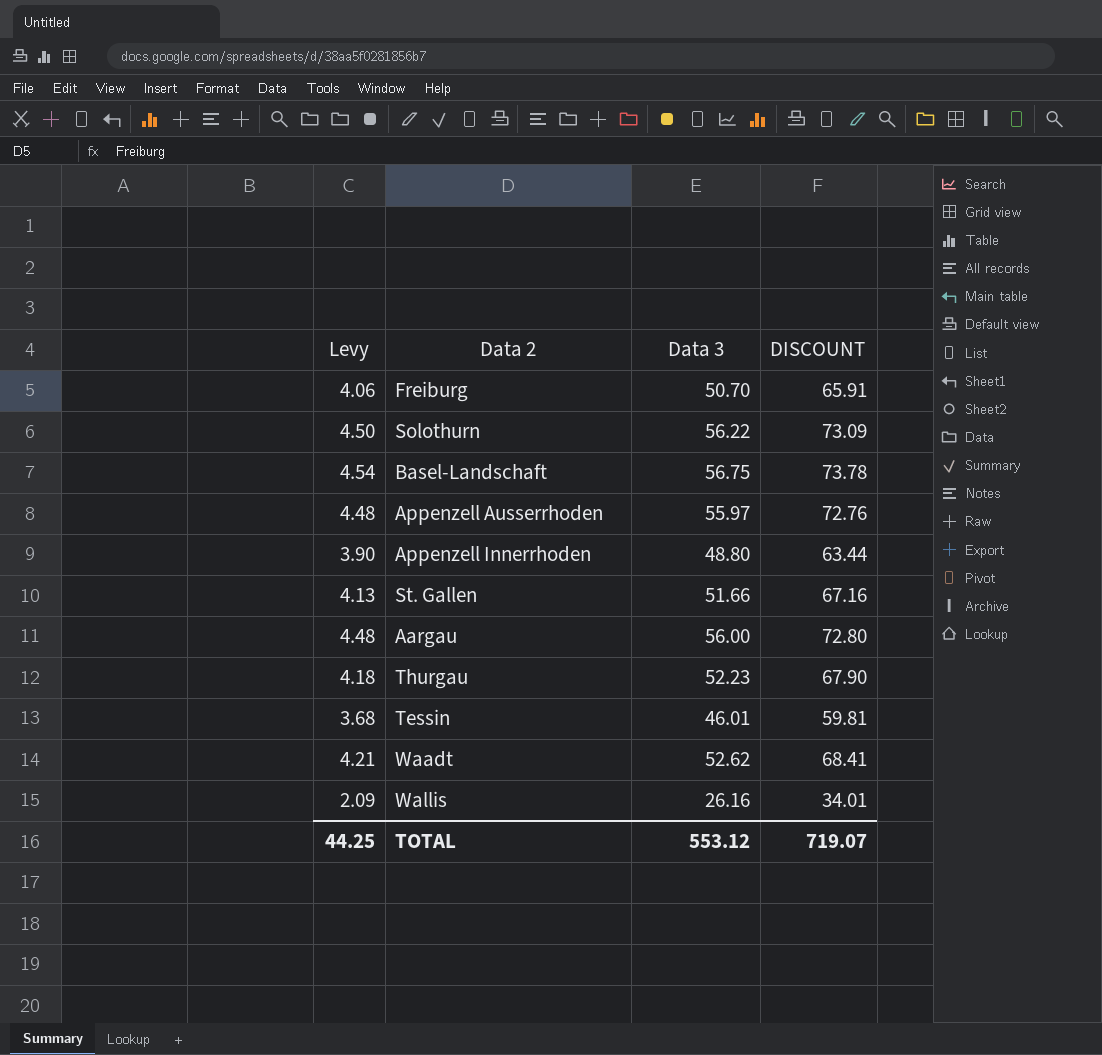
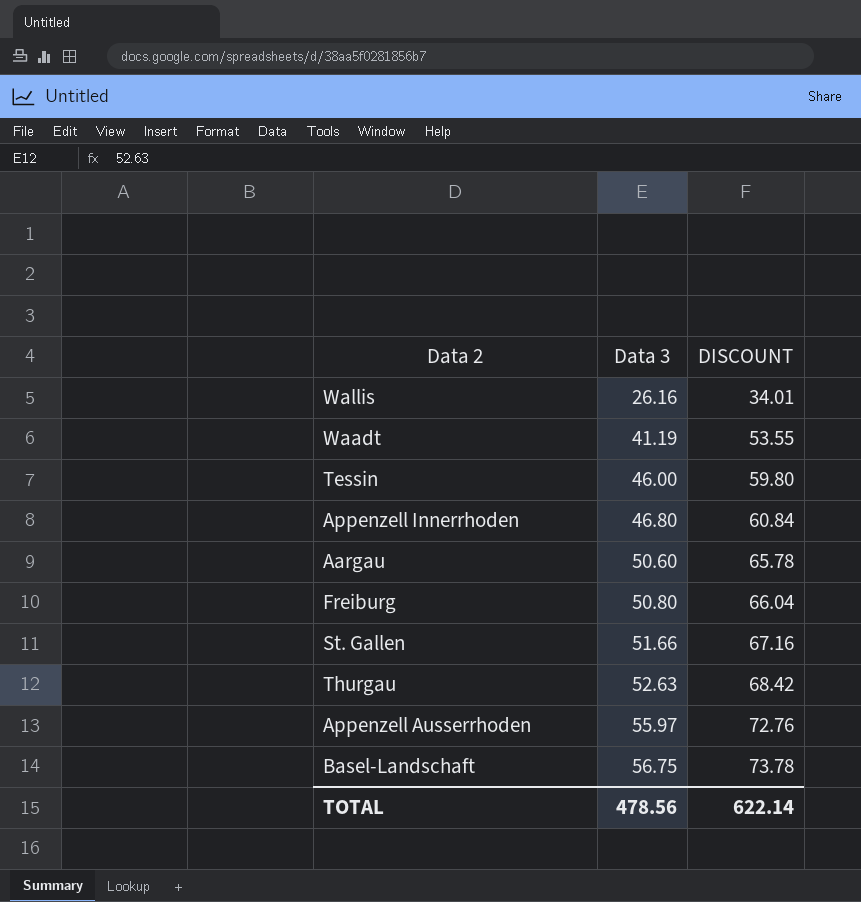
row order: none -> Data 3 ascending
column Levy | formula: [Data 3] * 0.08 -> none
row Solothurn: 4.50 | 56.22 | 73.09 -> none
Waadt | Data 3: 52.62 -> 41.19
Waadt | DISCOUNT: 68.41 -> 53.55
Tessin | Data 3: 46.01 -> 46.00
Tessin | DISCOUNT: 59.81 -> 59.80
Appenzell Innerrhoden | Data 3: 48.80 -> 46.80
Appenzell Innerrhoden | DISCOUNT: 63.44 -> 60.84
Aargau | Data 3: 56.00 -> 50.60
Aargau | DISCOUNT: 72.80 -> 65.78
Freiburg | Data 3: 50.70 -> 50.80
Freiburg | DISCOUNT: 65.91 -> 66.04
Thurgau | Data 3: 52.23 -> 52.63
Thurgau | DISCOUNT: 67.90 -> 68.42
TOTAL | Data 3: 553.12 -> 478.56
TOTAL | DISCOUNT: 719.07 -> 622.14

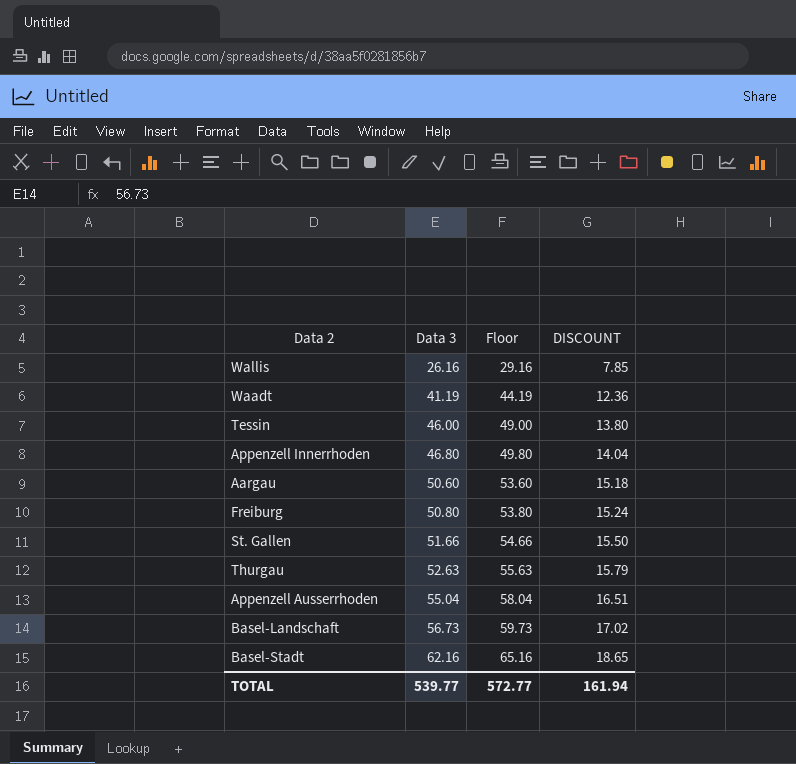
column Floor | formula: none -> [Data 3] + 3
column DISCOUNT | formula: [Data 3] * 1.3 -> [Data 3] * 0.3
Appenzell Ausserrhoden | Data 3: 55.97 -> 55.04
Basel-Landschaft | Data 3: 56.75 -> 56.73
row Basel-Stadt: none -> 62.16 | 65.16 | 18.65
TOTAL | Data 3: 478.56 -> 539.77
TOTAL | DISCOUNT: 622.14 -> 161.94

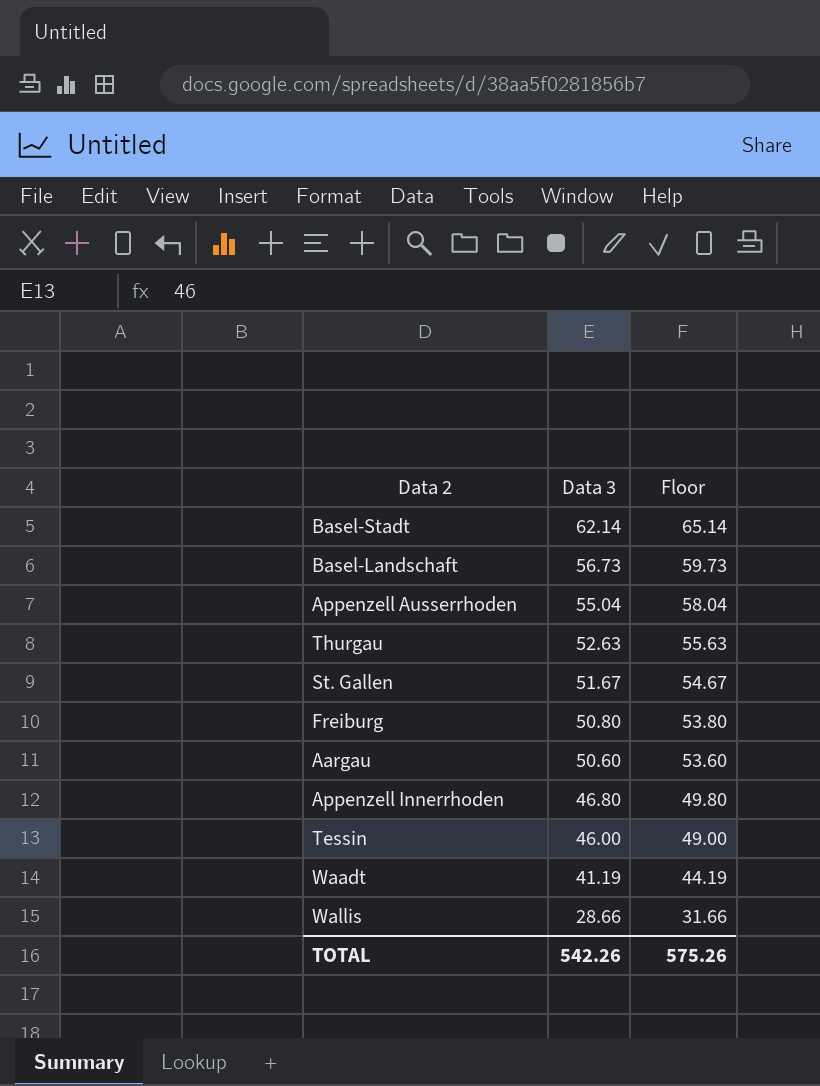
row order: Data 3 ascending -> Data 3 descending
column DISCOUNT | formula: [Data 3] * 0.3 -> none
Basel-Stadt | Data 3: 62.16 -> 62.14
Basel-Stadt | Floor: 65.16 -> 65.14
St. Gallen | Data 3: 51.66 -> 51.67
St. Gallen | Floor: 54.66 -> 54.67
Wallis | Data 3: 26.16 -> 28.66
Wallis | Floor: 29.16 -> 31.66
TOTAL | Data 3: 539.77 -> 542.26
TOTAL | Floor: 572.77 -> 575.26

